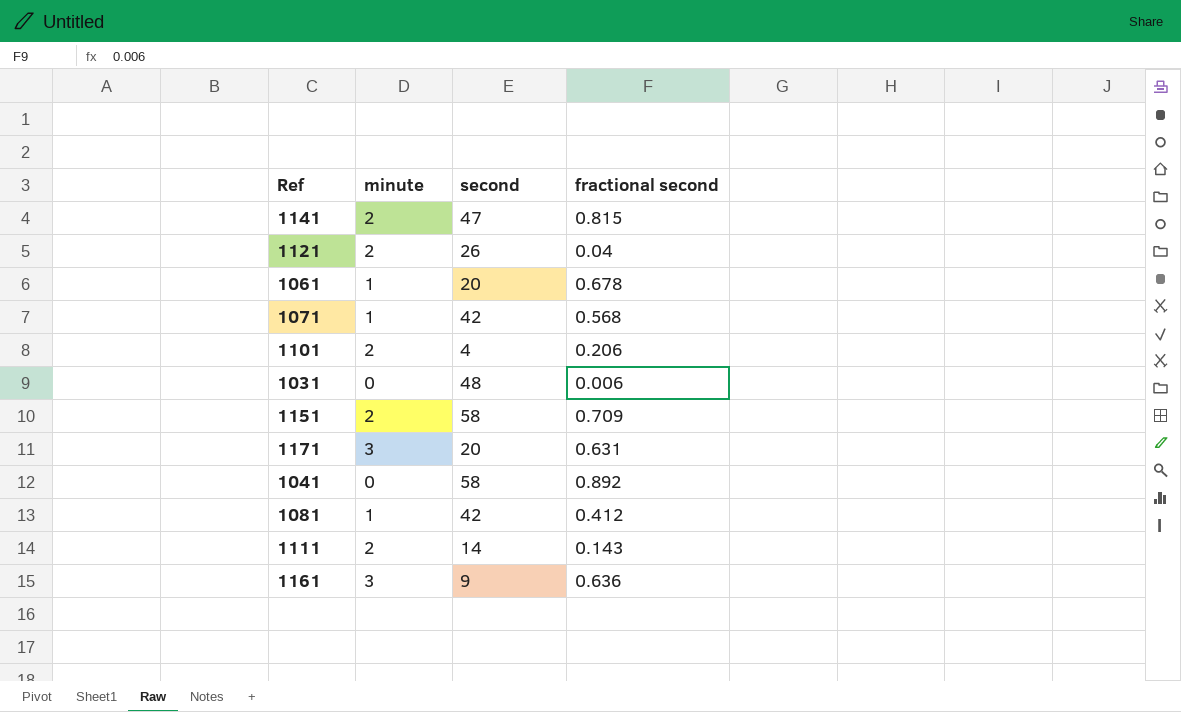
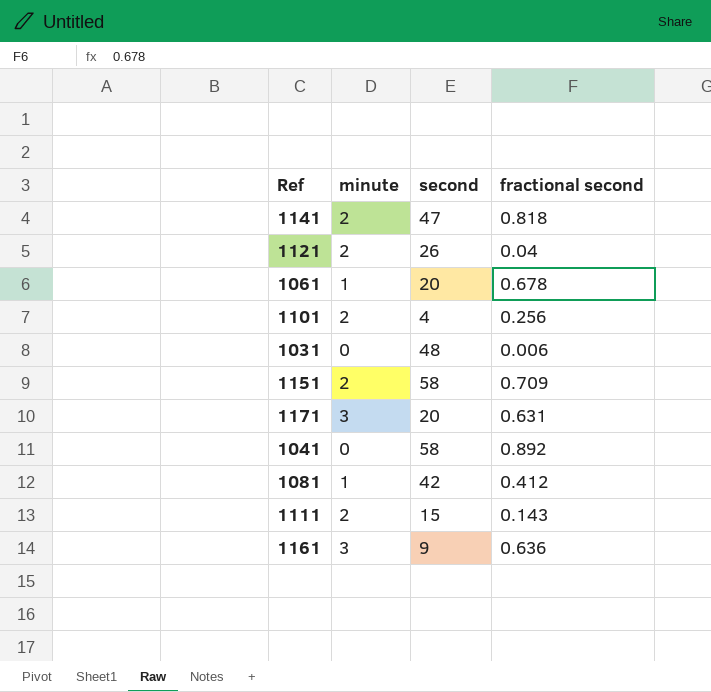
row 1071: 1 | 42 | 0.568 -> none
1141 | fractional second: 0.815 -> 0.818
1101 | fractional second: 0.206 -> 0.256
1111 | second: 14 -> 15

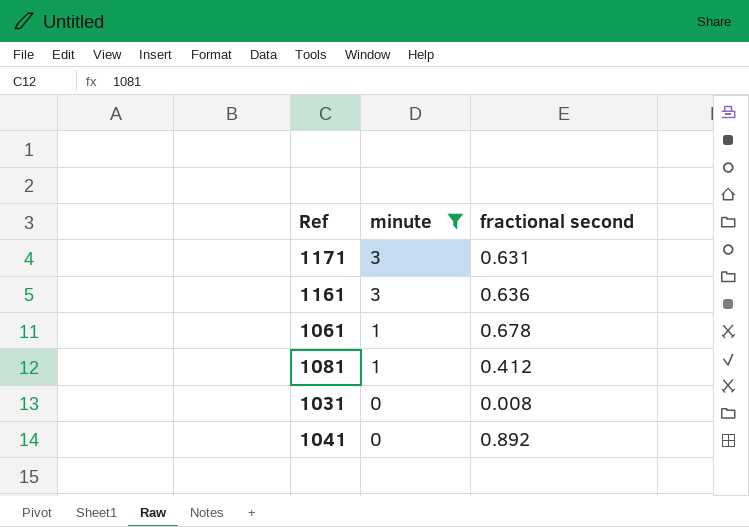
filter: none -> minute != 2
row order: none -> minute descending
column second | position: 3 -> none
1031 | fractional second: 0.006 -> 0.008

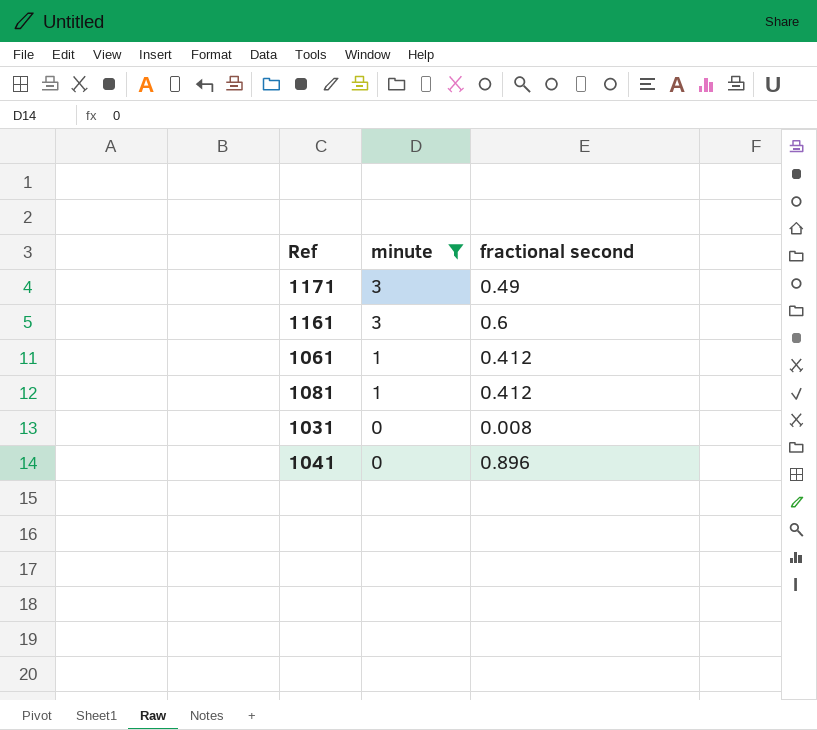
1171 | fractional second: 0.631 -> 0.49
1161 | fractional second: 0.636 -> 0.6
1061 | fractional second: 0.678 -> 0.412
1041 | fractional second: 0.892 -> 0.896

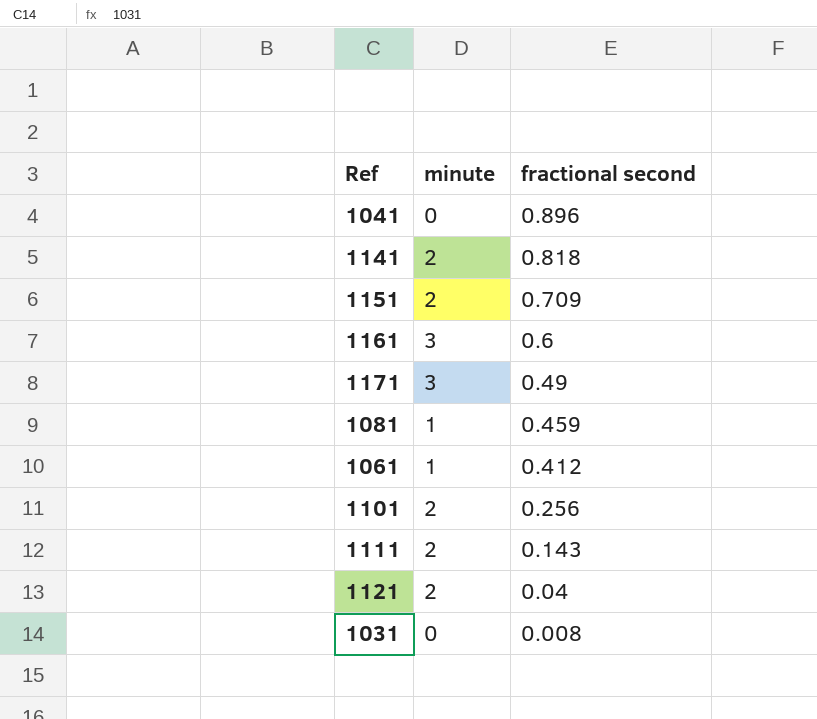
filter: minute != 2 -> none
row order: minute descending -> fractional second descending
1081 | fractional second: 0.412 -> 0.459

